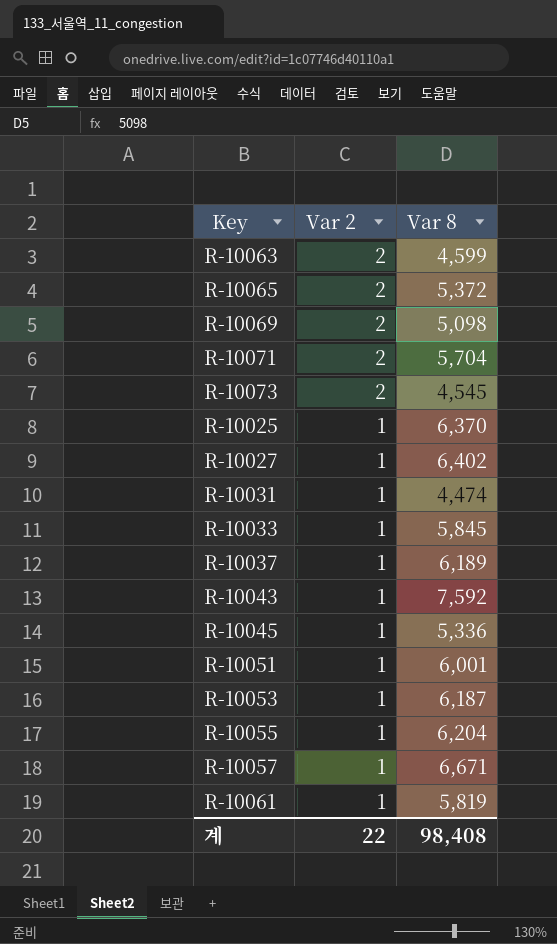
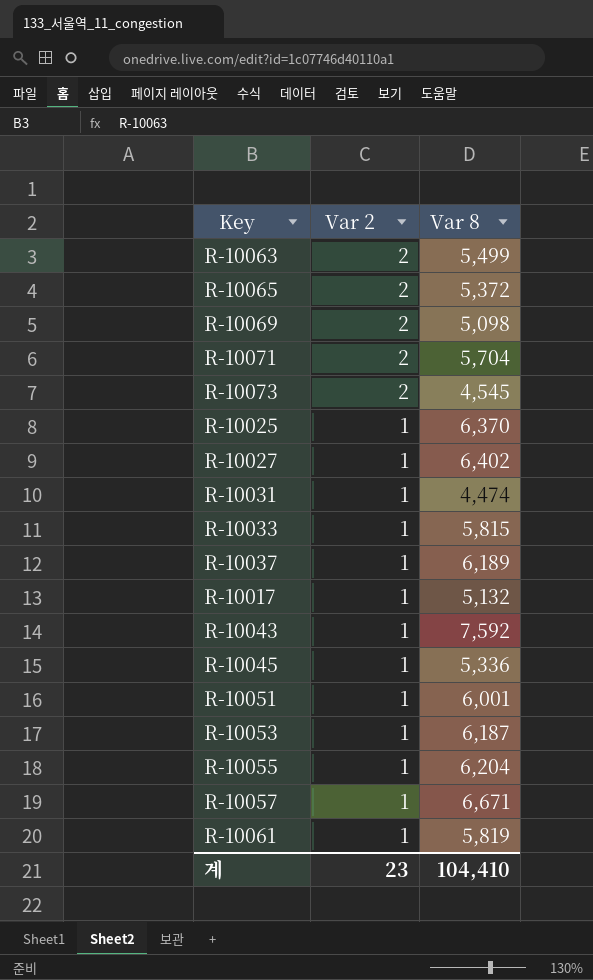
R-10063 | Var 8: 4,599 -> 5,499
R-10033 | Var 8: 5,845 -> 5,815
row R-10017: none -> 1 | 5,132
계 | Var 2: 22 -> 23
계 | Var 8: 98,408 -> 104,410

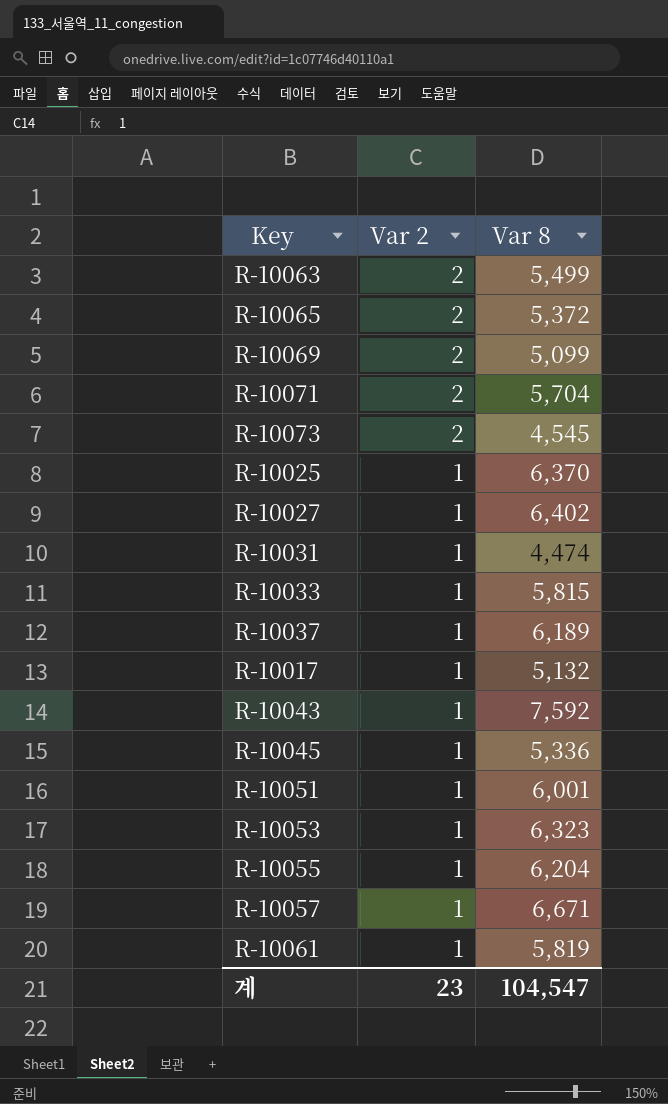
R-10069 | Var 8: 5,098 -> 5,099
R-10053 | Var 8: 6,187 -> 6,323
계 | Var 8: 104,410 -> 104,547

